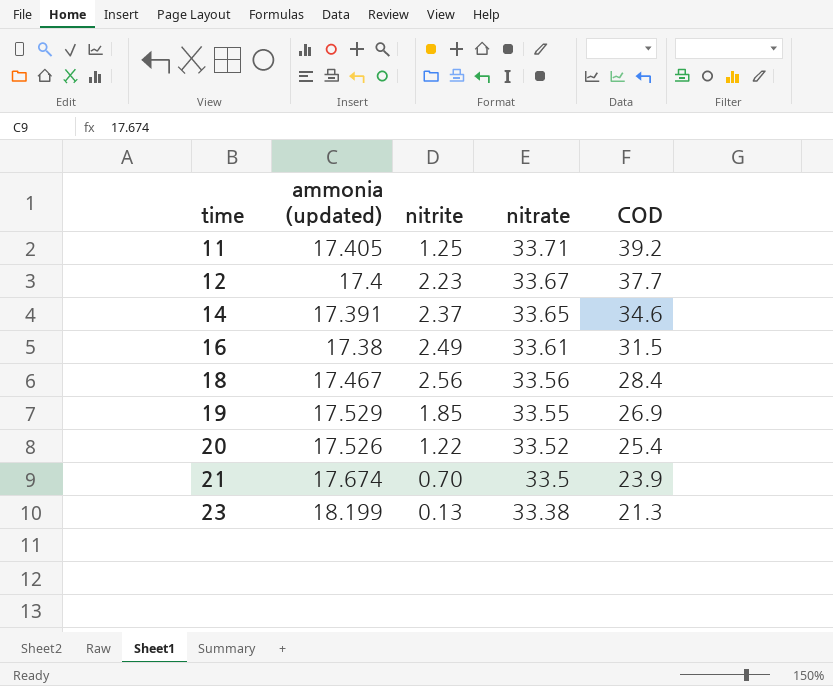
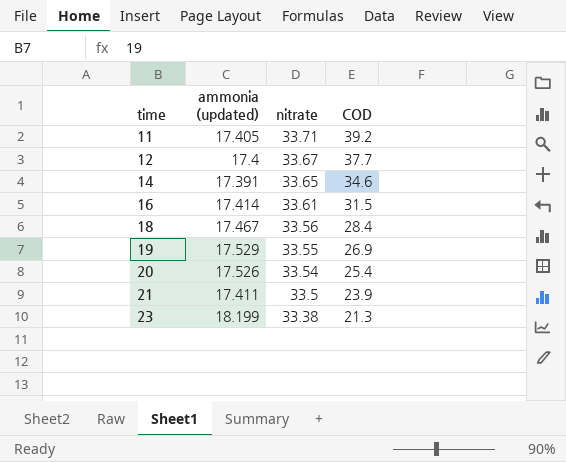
column nitrite | position: 3 -> none
16 | ammonia (updated): 17.38 -> 17.414
20 | nitrate: 33.52 -> 33.54
21 | ammonia (updated): 17.674 -> 17.411

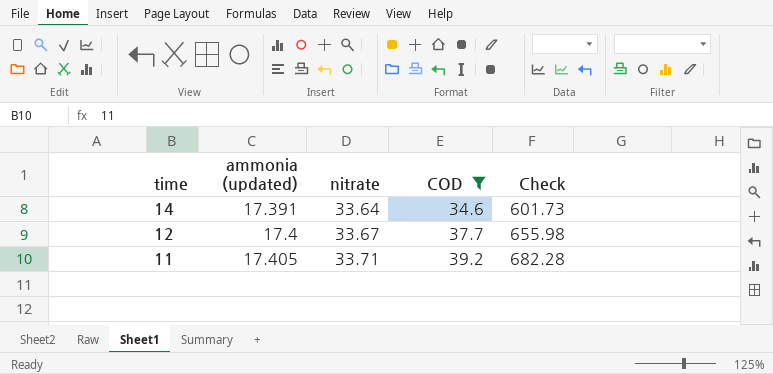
filter: none -> COD >= 34.6
row order: time ascending -> time descending
column Check | formula: none -> [ammonia (updated)] * [COD]
14 | nitrate: 33.65 -> 33.64

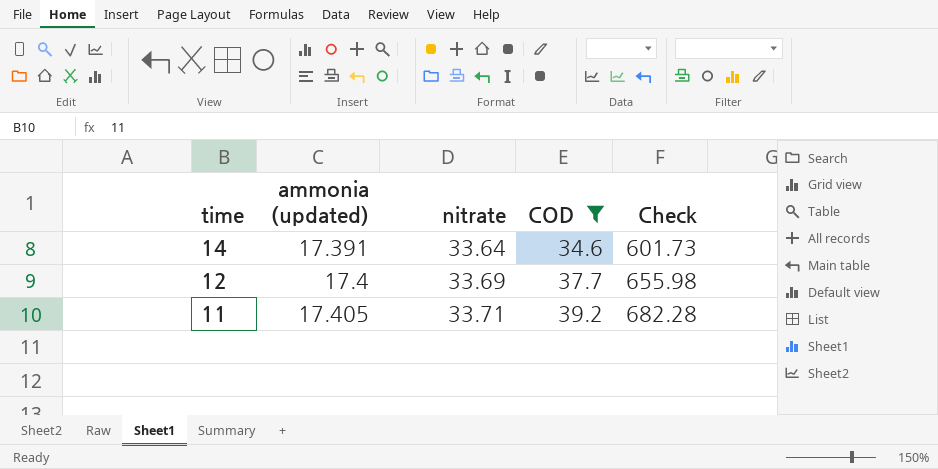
12 | nitrate: 33.67 -> 33.69

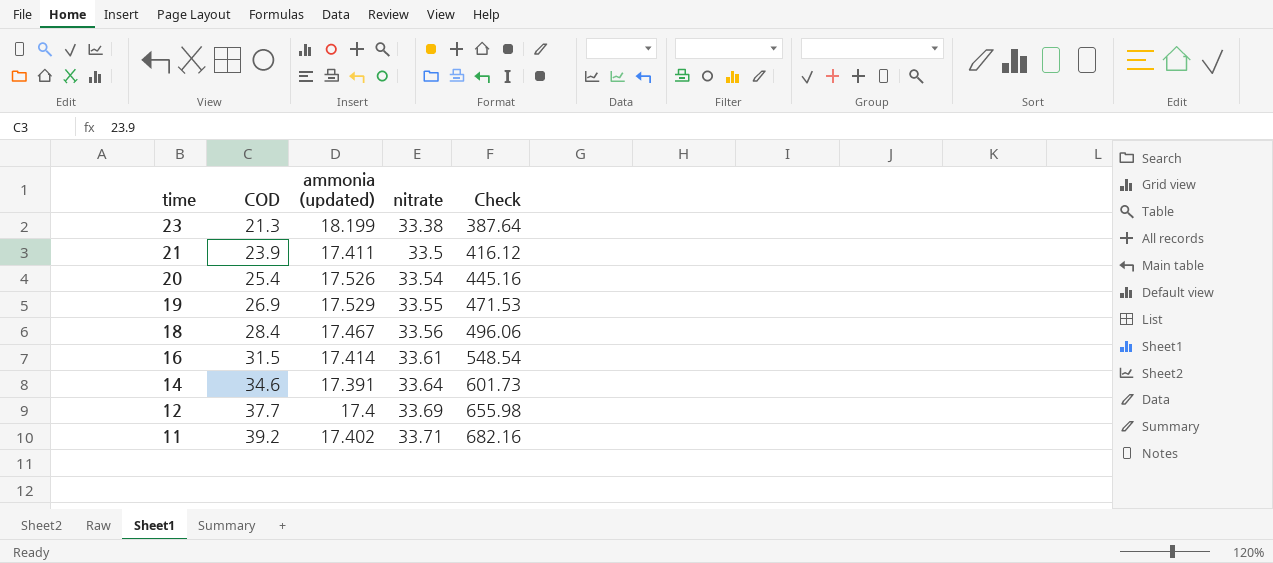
filter: COD >= 34.6 -> none
column COD | position: 4 -> 2
11 | ammonia (updated): 17.405 -> 17.402
11 | Check: 682.28 -> 682.16

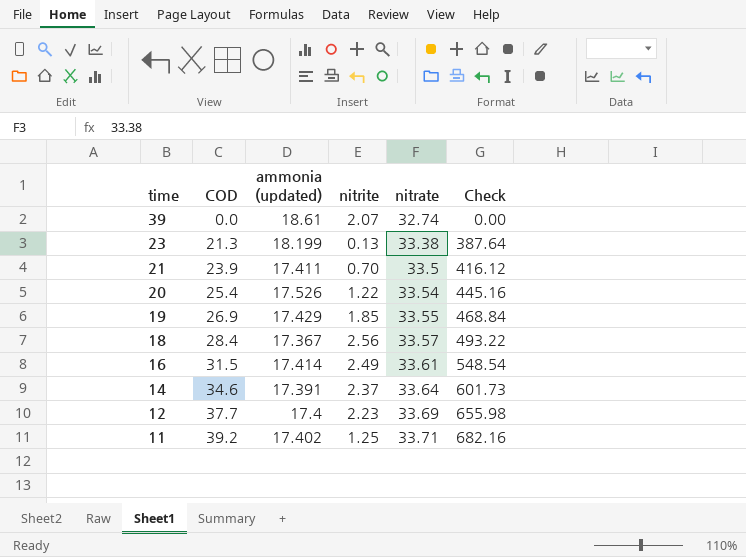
column nitrite | position: none -> 4
row 39: none -> 0.0 | 18.61 | 2.07 | 32.74 | 0.00
19 | ammonia (updated): 17.529 -> 17.429
19 | Check: 471.53 -> 468.84
18 | ammonia (updated): 17.467 -> 17.367
18 | nitrate: 33.56 -> 33.57
18 | Check: 496.06 -> 493.22

